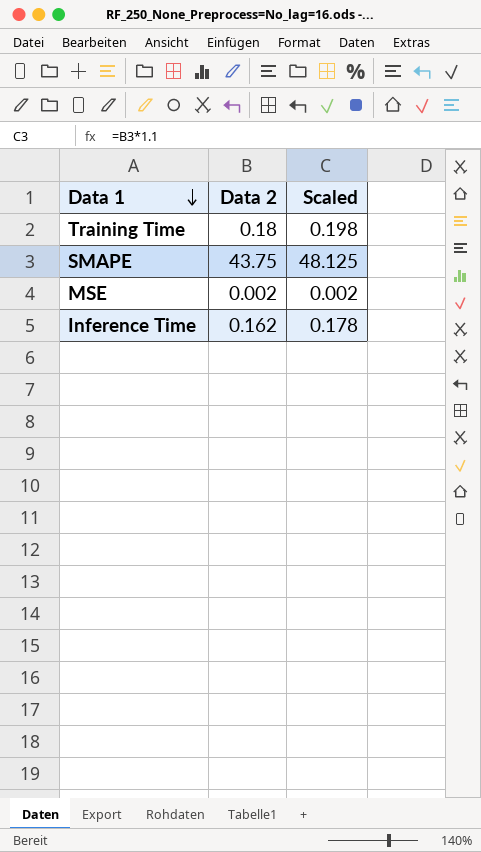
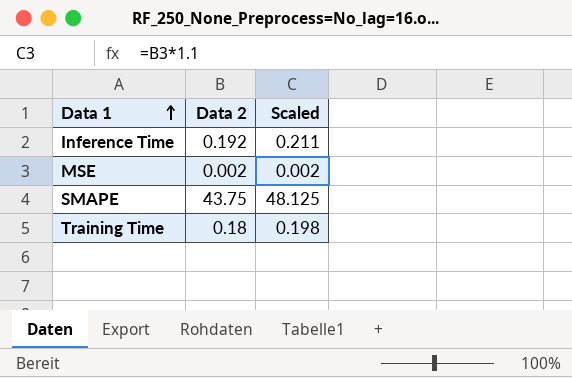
row order: Data 1 descending -> Data 1 ascending
Inference Time | Data 2: 0.162 -> 0.192
Inference Time | Scaled: 0.178 -> 0.211

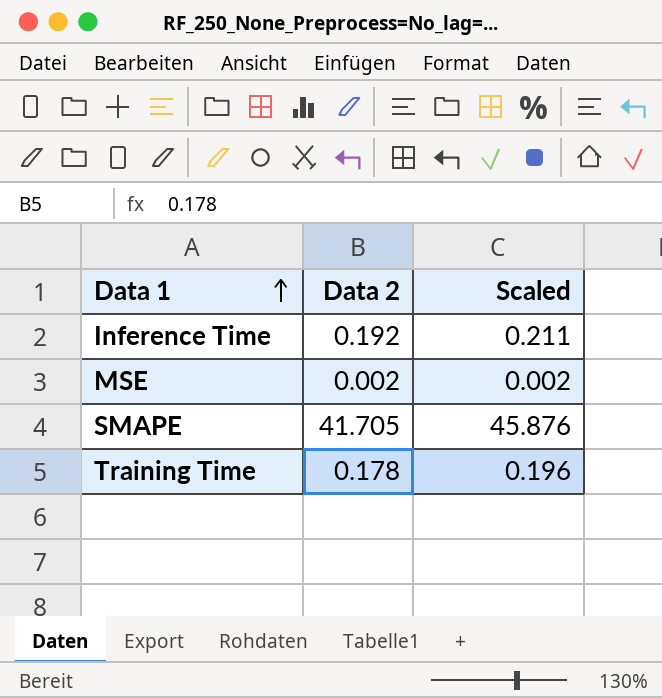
SMAPE | Data 2: 43.75 -> 41.705
SMAPE | Scaled: 48.125 -> 45.876
Training Time | Data 2: 0.18 -> 0.178
Training Time | Scaled: 0.198 -> 0.196

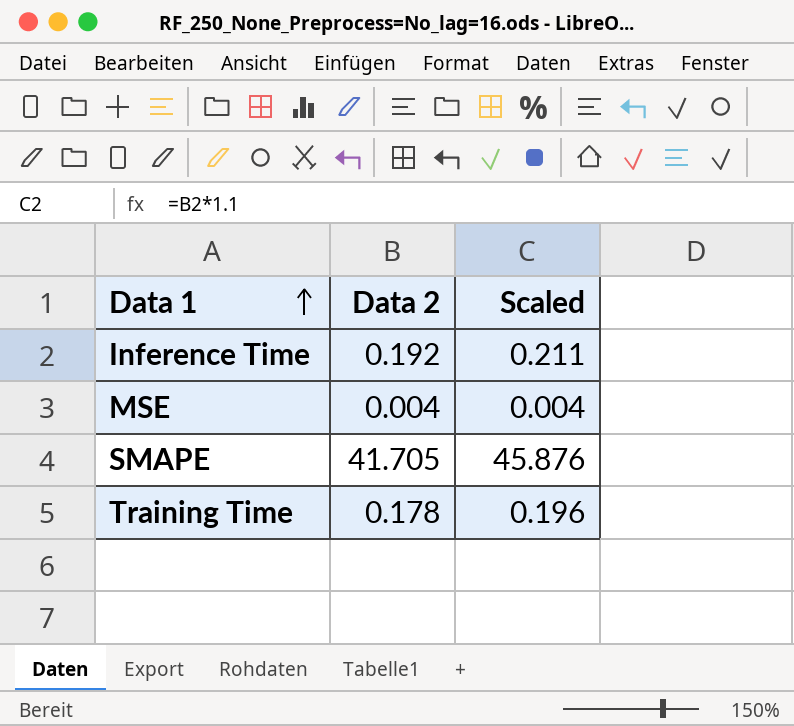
MSE | Data 2: 0.002 -> 0.004
MSE | Scaled: 0.002 -> 0.004

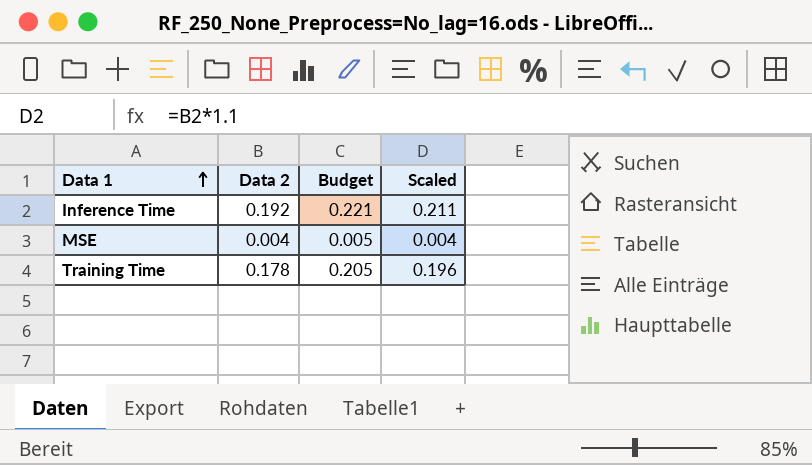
column Budget | formula: none -> [Data 2] * 1.15
row SMAPE: 41.705 | 45.876 -> none

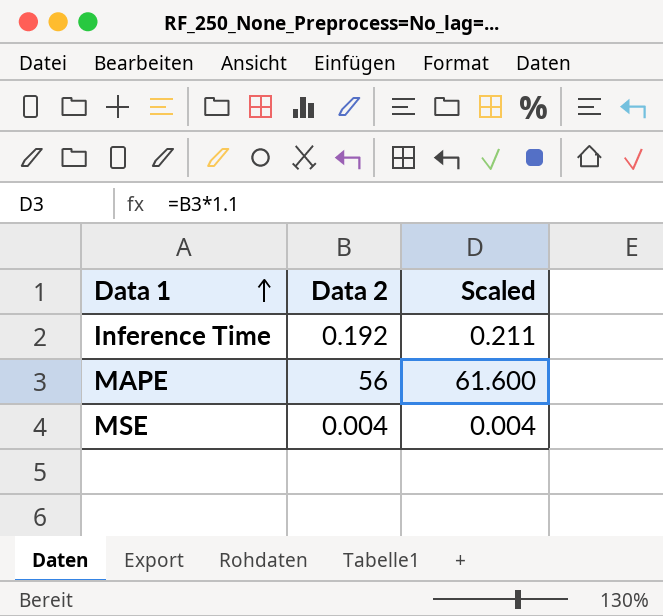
column Budget | formula: [Data 2] * 1.15 -> none
row Training Time: 0.178 | 0.205 | 0.196 -> none
row MAPE: none -> 56 | 61.600

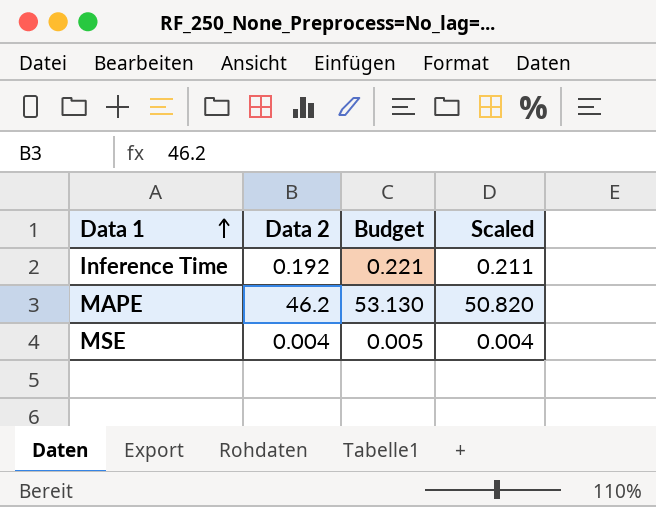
column Budget | formula: none -> [Data 2] * 1.15
MAPE | Data 2: 56 -> 46.2
MAPE | Scaled: 61.600 -> 50.820

